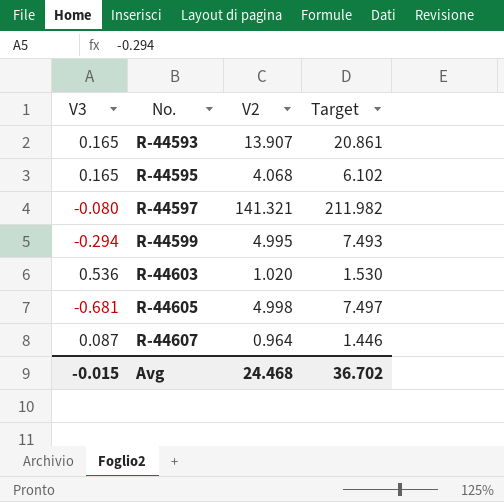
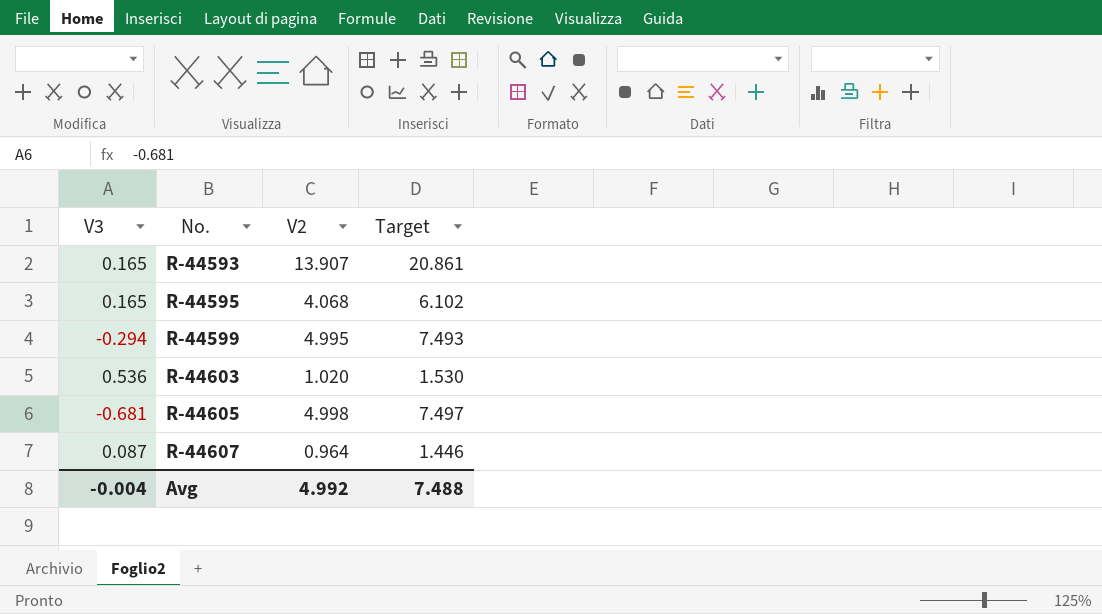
row R-44597: -0.080 | 141.321 | 211.982 -> none
Avg | V3: -0.015 -> -0.004
Avg | V2: 24.468 -> 4.992
Avg | Target: 36.702 -> 7.488

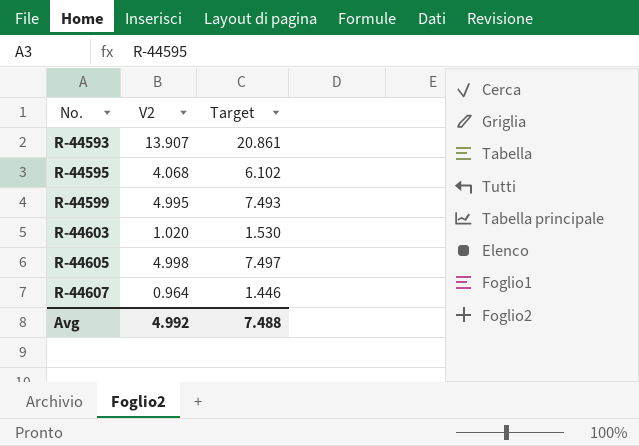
column V3 | position: 1 -> none

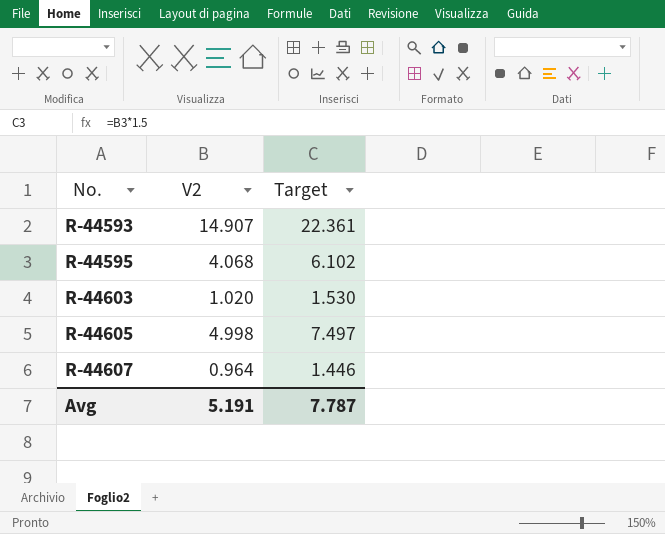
row R-44599: 4.995 | 7.493 -> none
R-44593 | V2: 13.907 -> 14.907
R-44593 | Target: 20.861 -> 22.361
Avg | V2: 4.992 -> 5.191
Avg | Target: 7.488 -> 7.787

